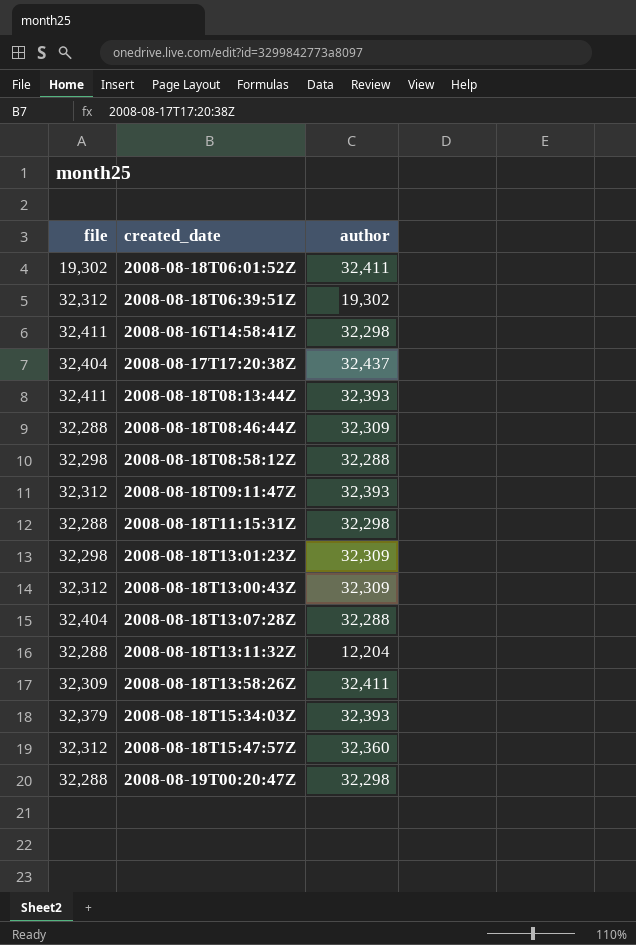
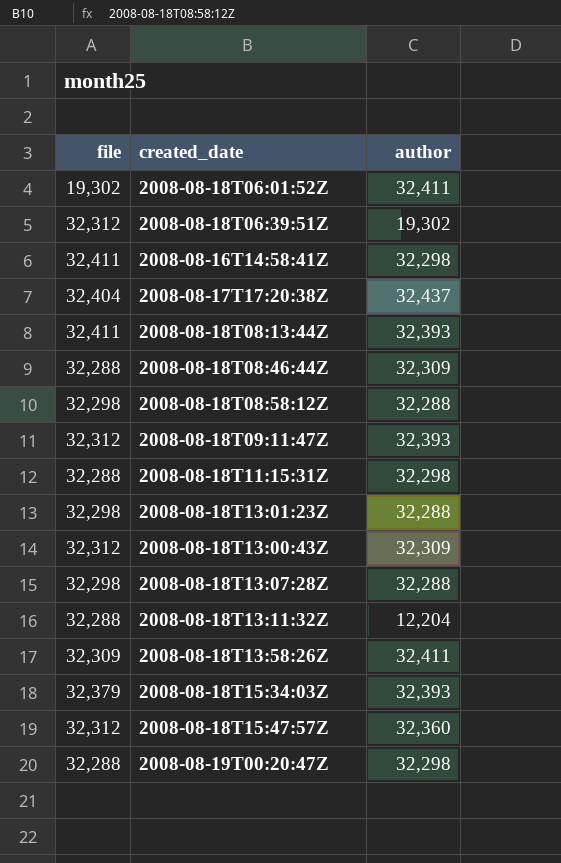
2008-08-18T13:01:23Z | author: 32,309 -> 32,288
2008-08-18T13:07:28Z | file: 32,404 -> 32,298

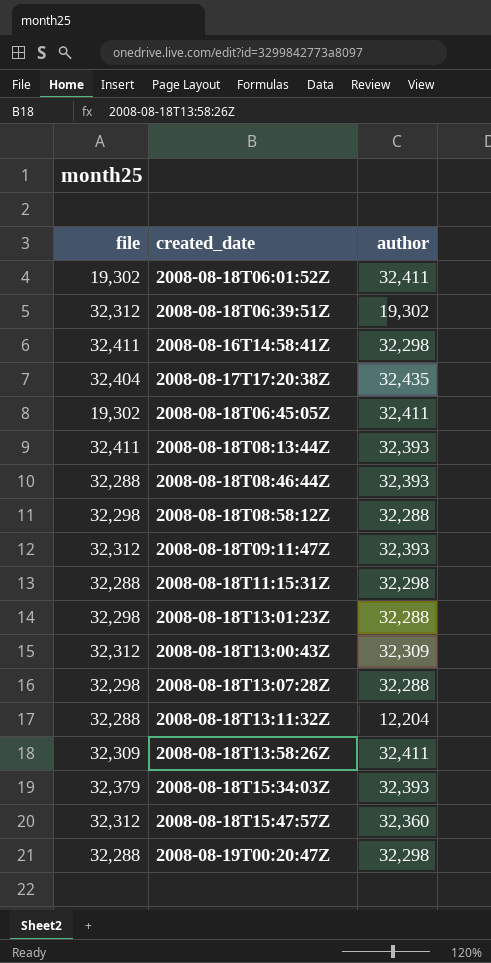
2008-08-17T17:20:38Z | author: 32,437 -> 32,435
row 2008-08-18T06:45:05Z: none -> 19,302 | 32,411
2008-08-18T08:46:44Z | author: 32,309 -> 32,393

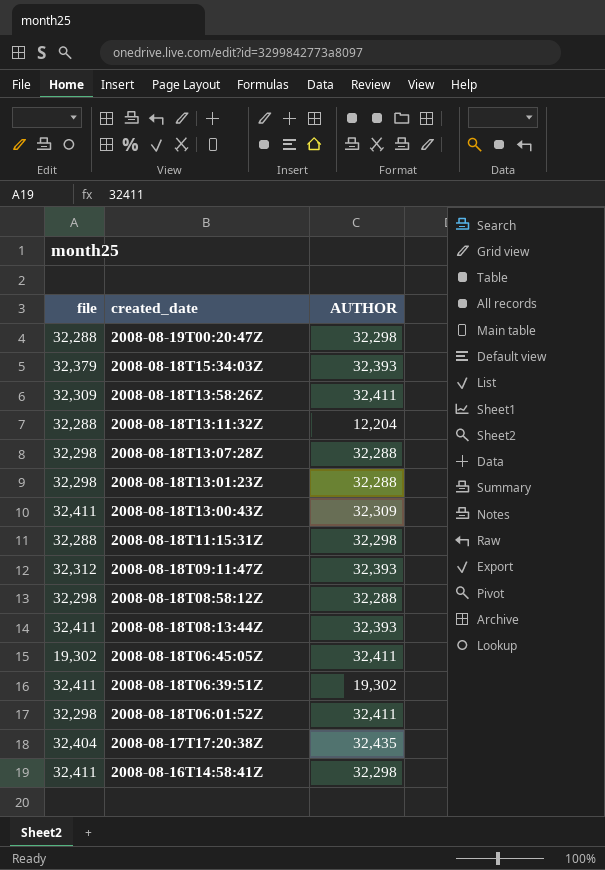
row order: none -> created_date descending
column name: author -> AUTHOR
row 2008-08-18T08:46:44Z: 32,288 | 32,393 -> none
row 2008-08-18T15:47:57Z: 32,312 | 32,360 -> none
2008-08-18T13:00:43Z | file: 32,312 -> 32,411
2008-08-18T06:39:51Z | file: 32,312 -> 32,411
2008-08-18T06:01:52Z | file: 19,302 -> 32,298

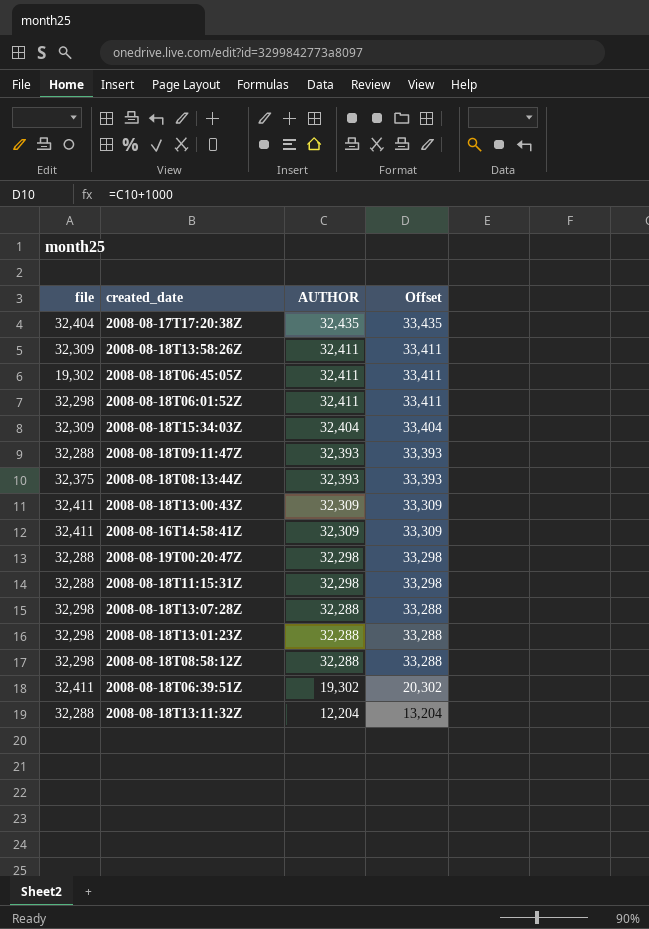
row order: created_date descending -> AUTHOR descending
column Offset | formula: none -> [AUTHOR] + 1000
2008-08-18T15:34:03Z | file: 32,379 -> 32,309
2008-08-18T15:34:03Z | AUTHOR: 32,393 -> 32,404
2008-08-18T09:11:47Z | file: 32,312 -> 32,288
2008-08-18T08:13:44Z | file: 32,411 -> 32,375
2008-08-16T14:58:41Z | AUTHOR: 32,298 -> 32,309

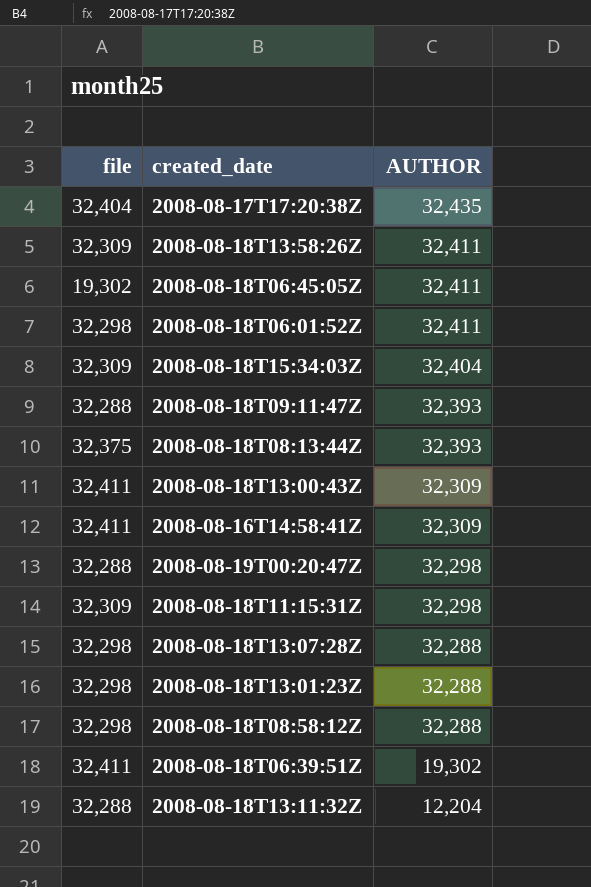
column Offset | formula: [AUTHOR] + 1000 -> none
2008-08-18T11:15:31Z | file: 32,288 -> 32,309

